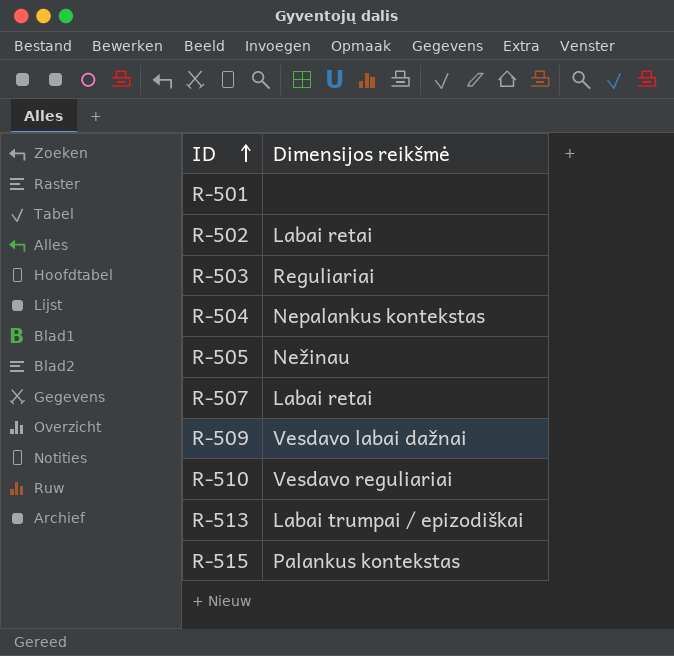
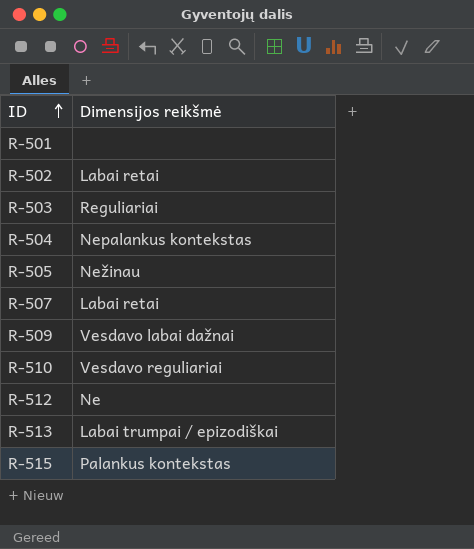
row R-512: none -> Ne

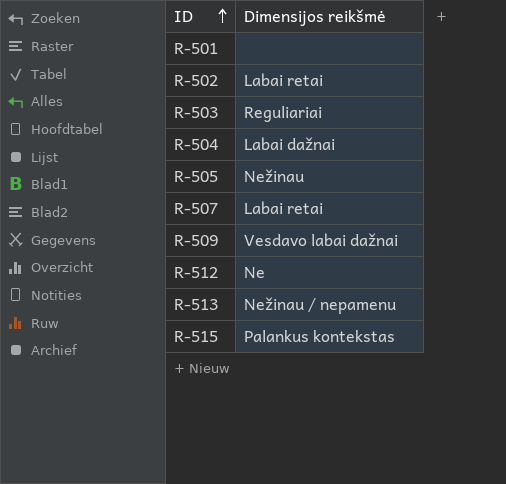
row R-510: Vesdavo reguliariai -> none
R-504 | Dimensijos reikšmė: Nepalankus kontekstas -> Labai dažnai
R-513 | Dimensijos reikšmė: Labai trumpai / epizodiškai -> Nežinau / nepamenu

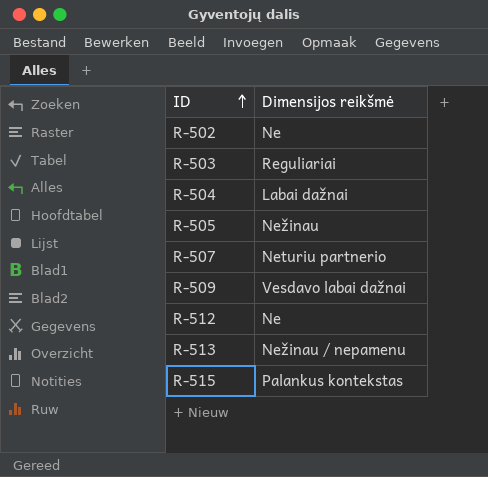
row R-501: none -> none
R-502 | Dimensijos reikšmė: Labai retai -> Ne
R-507 | Dimensijos reikšmė: Labai retai -> Neturiu partnerio

